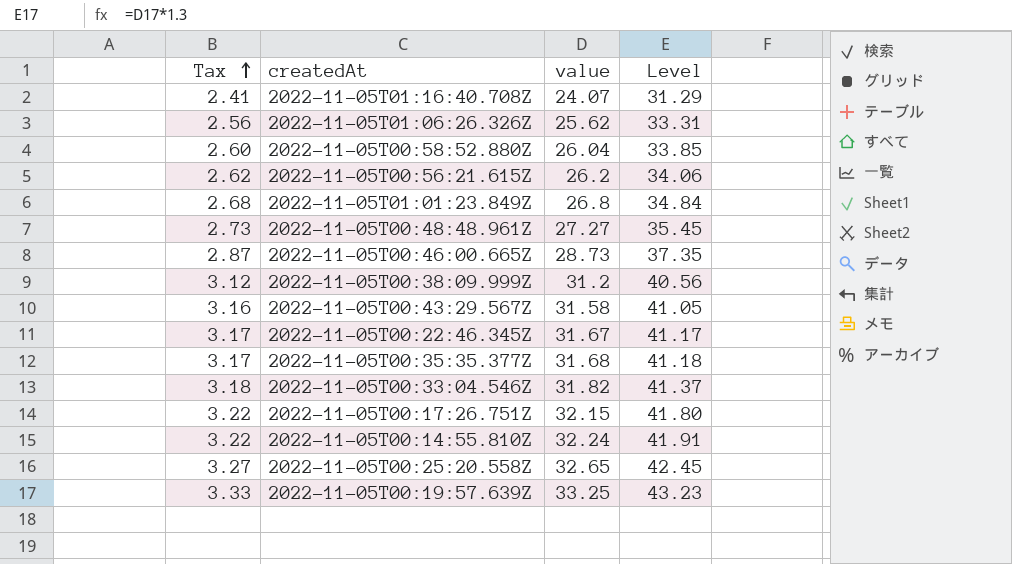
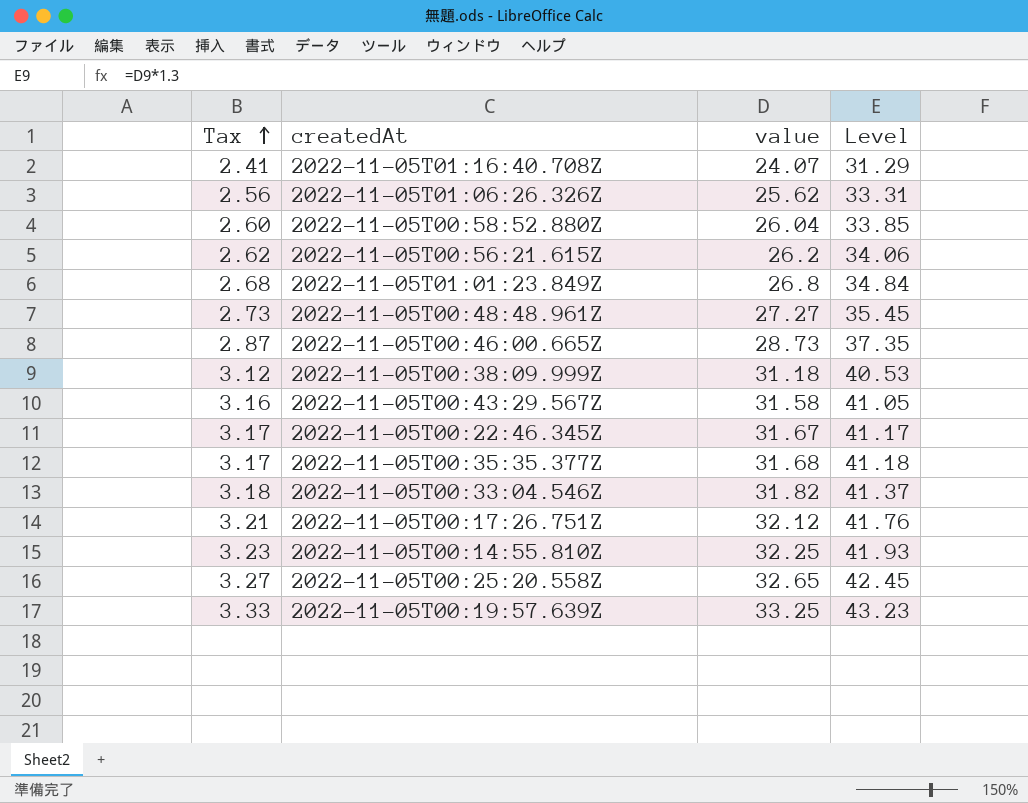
2022-11-05T00:38:09.999Z | value: 31.2 -> 31.18
2022-11-05T00:38:09.999Z | Level: 40.56 -> 40.53
2022-11-05T00:17:26.751Z | Tax: 3.22 -> 3.21
2022-11-05T00:17:26.751Z | value: 32.15 -> 32.12
2022-11-05T00:17:26.751Z | Level: 41.80 -> 41.76
2022-11-05T00:14:55.810Z | Tax: 3.22 -> 3.23
2022-11-05T00:14:55.810Z | value: 32.24 -> 32.25
2022-11-05T00:14:55.810Z | Level: 41.91 -> 41.93

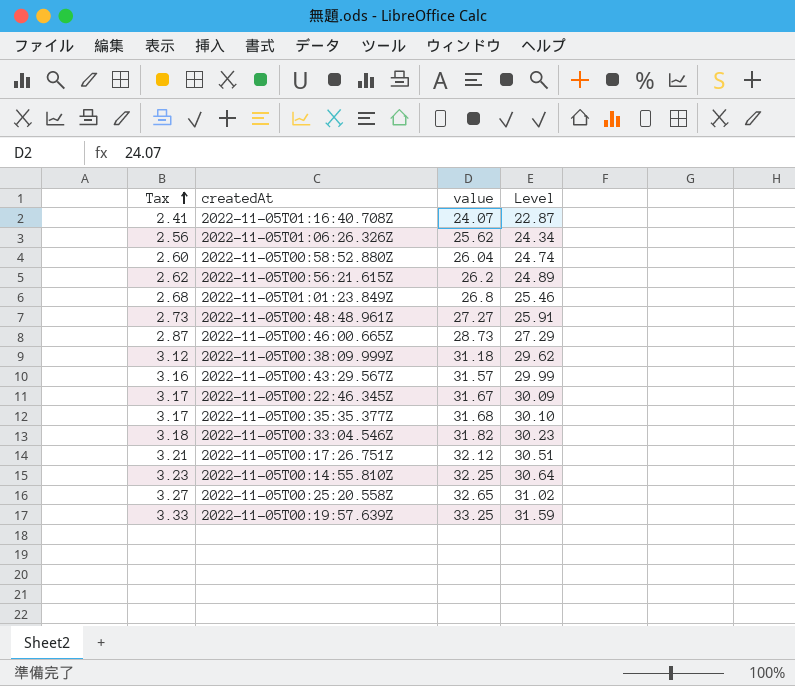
column Level | formula: [value] * 1.3 -> [value] * 0.95
2022-11-05T00:43:29.567Z | value: 31.58 -> 31.57

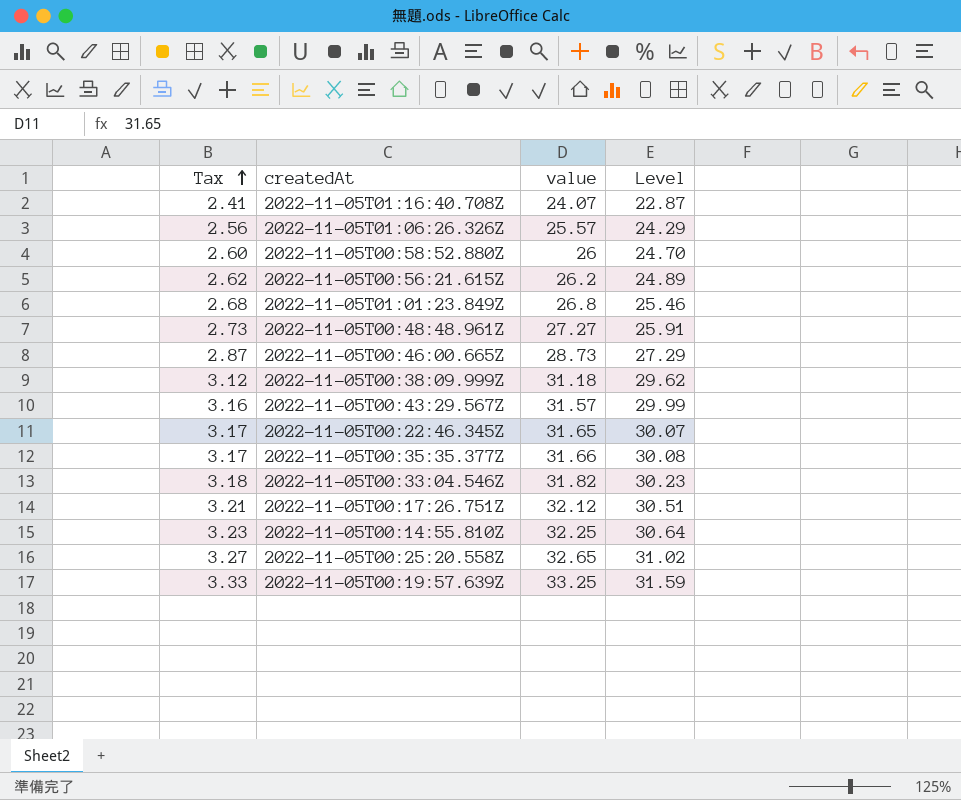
2022-11-05T01:06:26.326Z | value: 25.62 -> 25.57
2022-11-05T01:06:26.326Z | Level: 24.34 -> 24.29
2022-11-05T00:58:52.880Z | value: 26.04 -> 26
2022-11-05T00:58:52.880Z | Level: 24.74 -> 24.70
2022-11-05T00:22:46.345Z | value: 31.67 -> 31.65
2022-11-05T00:22:46.345Z | Level: 30.09 -> 30.07
2022-11-05T00:35:35.377Z | value: 31.68 -> 31.66
2022-11-05T00:35:35.377Z | Level: 30.10 -> 30.08

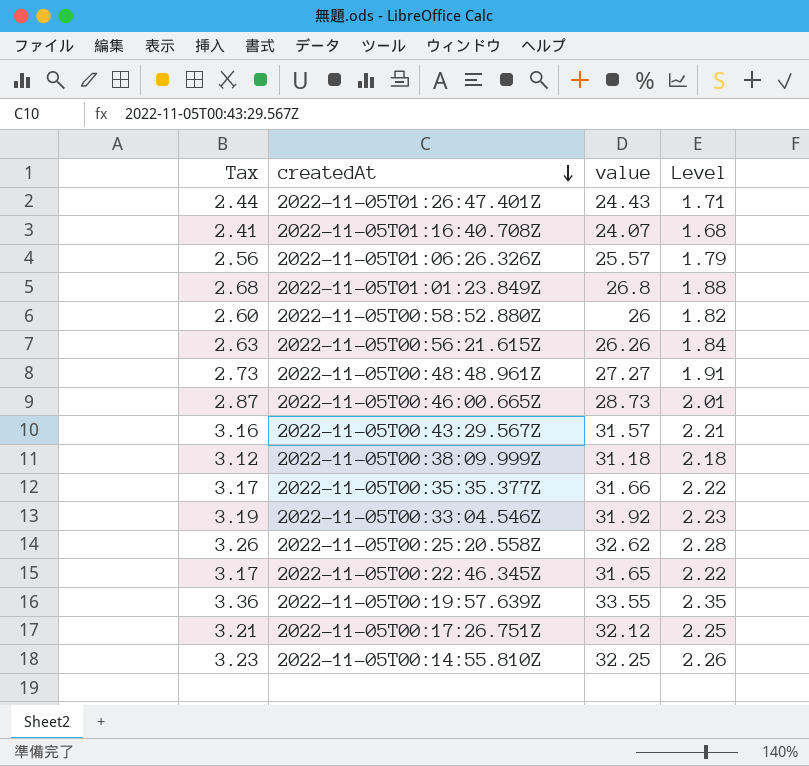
row order: Tax ascending -> createdAt descending
column Level | formula: [value] * 0.95 -> [value] * 0.07
row 2022-11-05T01:26:47.401Z: none -> 2.44 | 24.43 | 1.71
2022-11-05T00:56:21.615Z | Tax: 2.62 -> 2.63
2022-11-05T00:56:21.615Z | value: 26.2 -> 26.26
2022-11-05T00:33:04.546Z | Tax: 3.18 -> 3.19
2022-11-05T00:33:04.546Z | value: 31.82 -> 31.92
2022-11-05T00:25:20.558Z | Tax: 3.27 -> 3.26
2022-11-05T00:25:20.558Z | value: 32.65 -> 32.62
2022-11-05T00:19:57.639Z | Tax: 3.33 -> 3.36
2022-11-05T00:19:57.639Z | value: 33.25 -> 33.55

